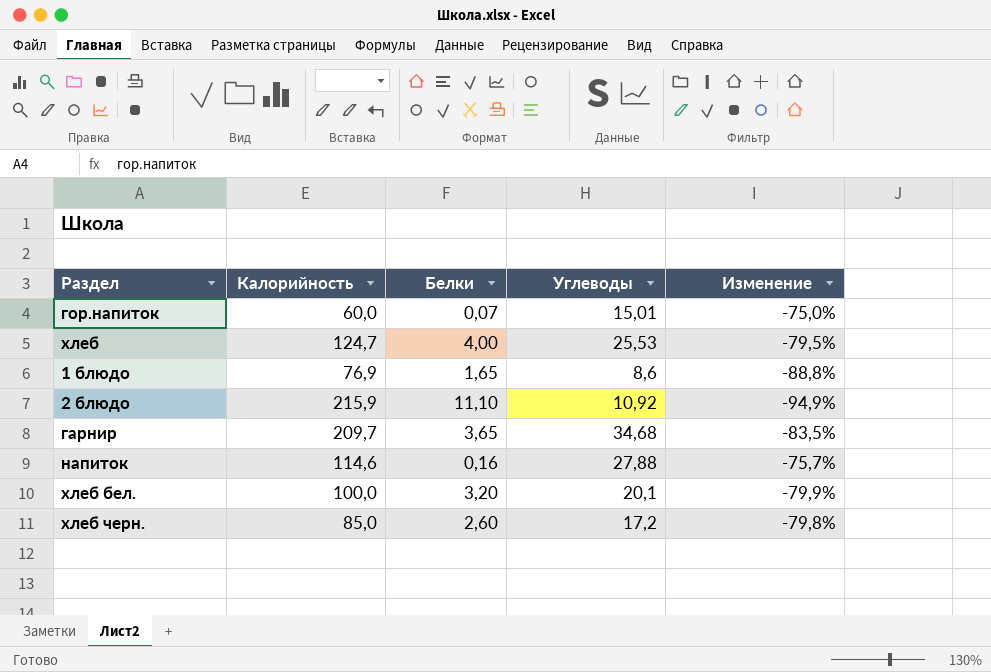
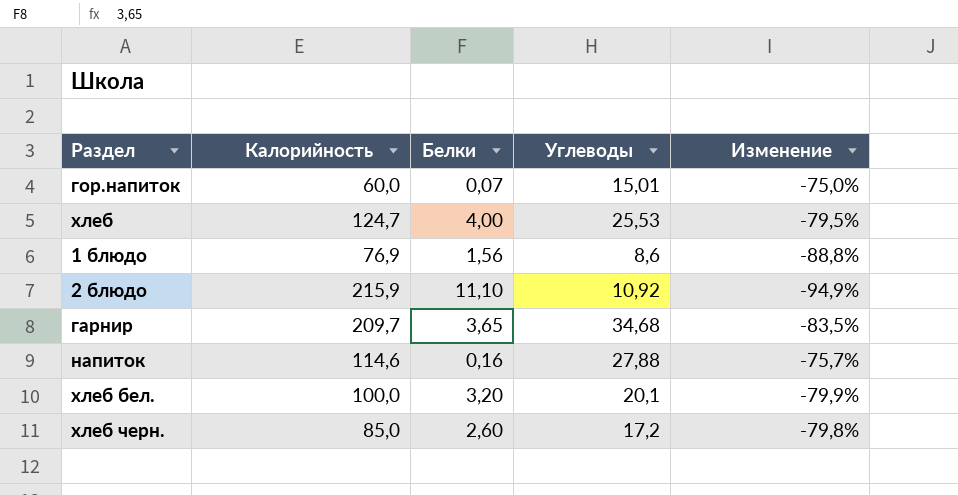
1 блюдо | Белки: 1,65 -> 1,56

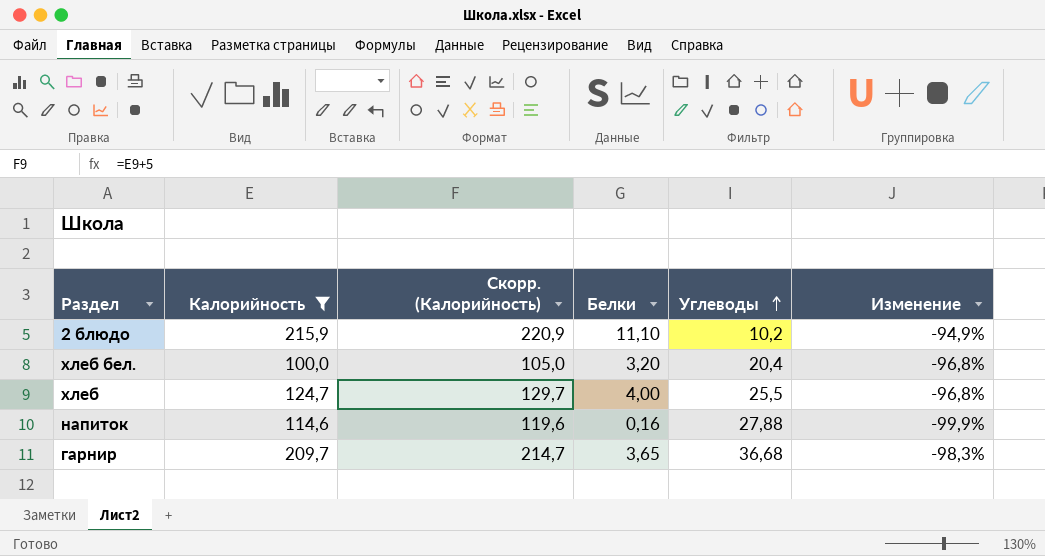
filter: none -> Калорийность >= 100,0
row order: none -> Углеводы ascending
column Скорр. (Калорийность) | formula: none -> [Калорийность] + 5
column Изменение | formula: ([Углеводы] - [Калорийность]) / [Калорийность] -> ([Белки] - [Калорийность]) / [Калорийность]
2 блюдо | Углеводы: 10,92 -> 10,2
хлеб бел. | Углеводы: 20,1 -> 20,4
хлеб | Углеводы: 25,53 -> 25,5
гарнир | Углеводы: 34,68 -> 36,68

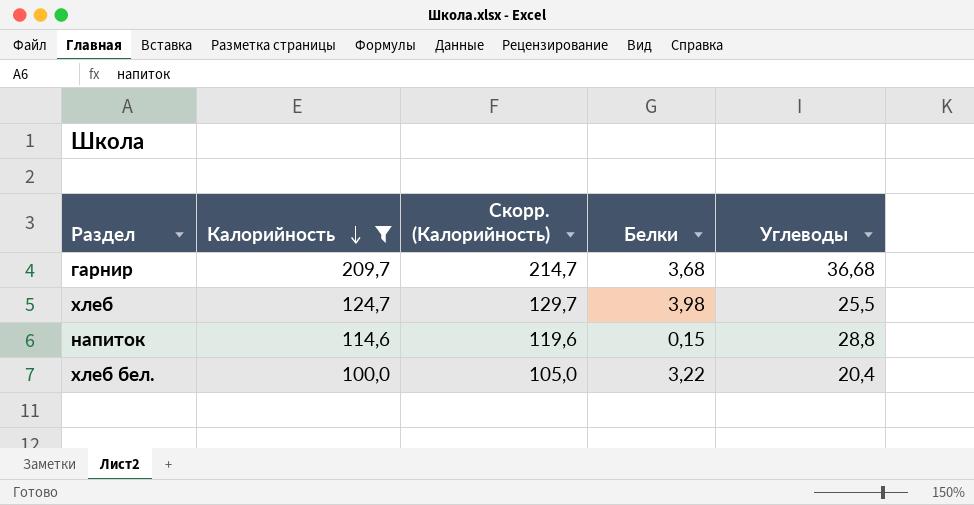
row order: Углеводы ascending -> Калорийность descending
column Изменение | formula: ([Белки] - [Калорийность]) / [Калорийность] -> none
row 2 блюдо: 215,9 | 220,9 | 11,10 | 10,2 | -94,9% -> none
гарнир | Белки: 3,65 -> 3,68
хлеб | Белки: 4,00 -> 3,98
напиток | Белки: 0,16 -> 0,15
напиток | Углеводы: 27,88 -> 28,8
хлеб бел. | Белки: 3,20 -> 3,22

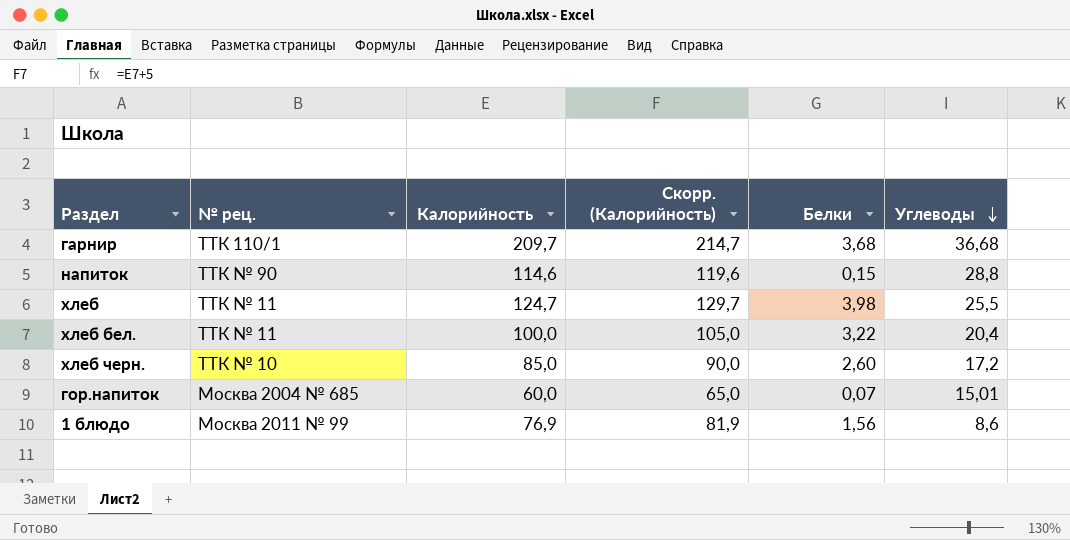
filter: Калорийность >= 100,0 -> none
row order: Калорийность descending -> Углеводы descending
column № рец. | position: none -> 2

